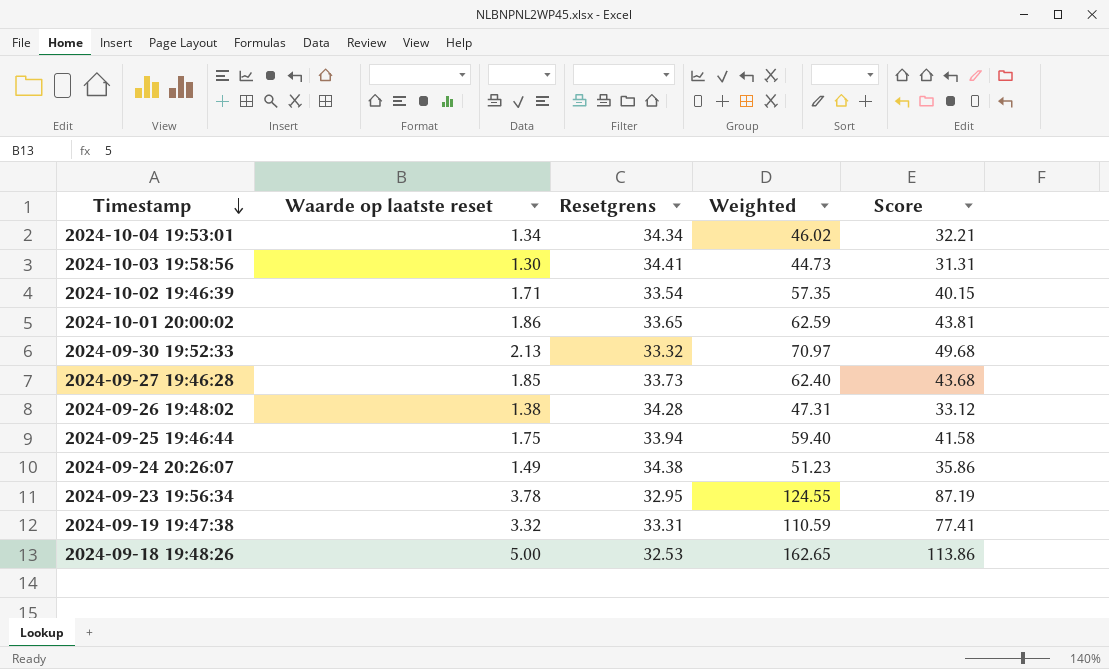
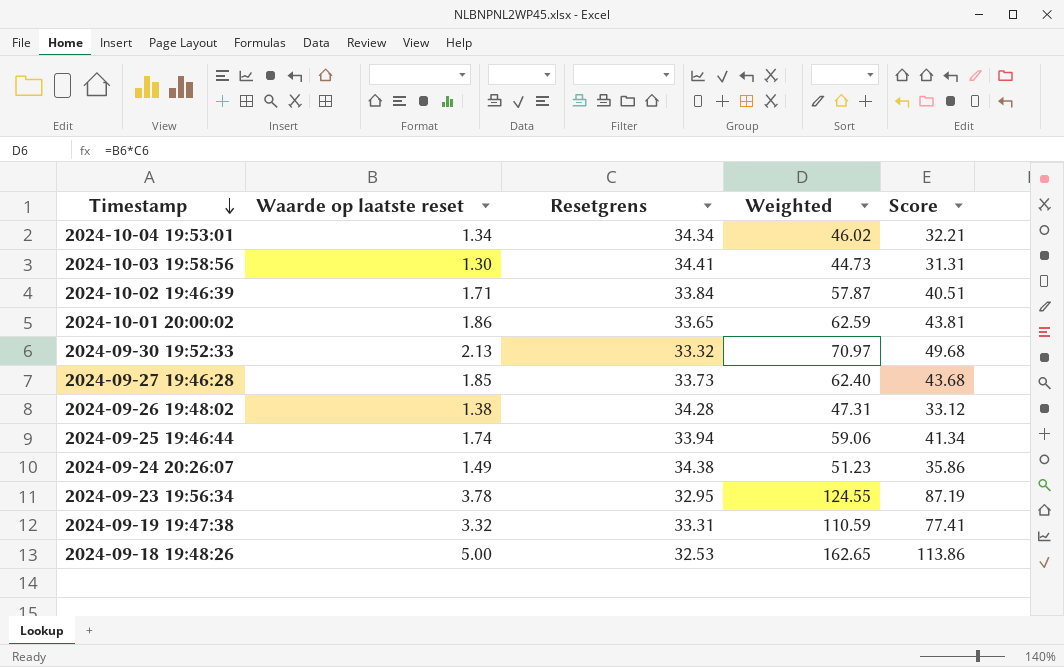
2024-10-02 19:46:39 | Resetgrens: 33.54 -> 33.84
2024-10-02 19:46:39 | Weighted: 57.35 -> 57.87
2024-10-02 19:46:39 | Score: 40.15 -> 40.51
2024-09-25 19:46:44 | Waarde op laatste reset: 1.75 -> 1.74
2024-09-25 19:46:44 | Weighted: 59.40 -> 59.06
2024-09-25 19:46:44 | Score: 41.58 -> 41.34

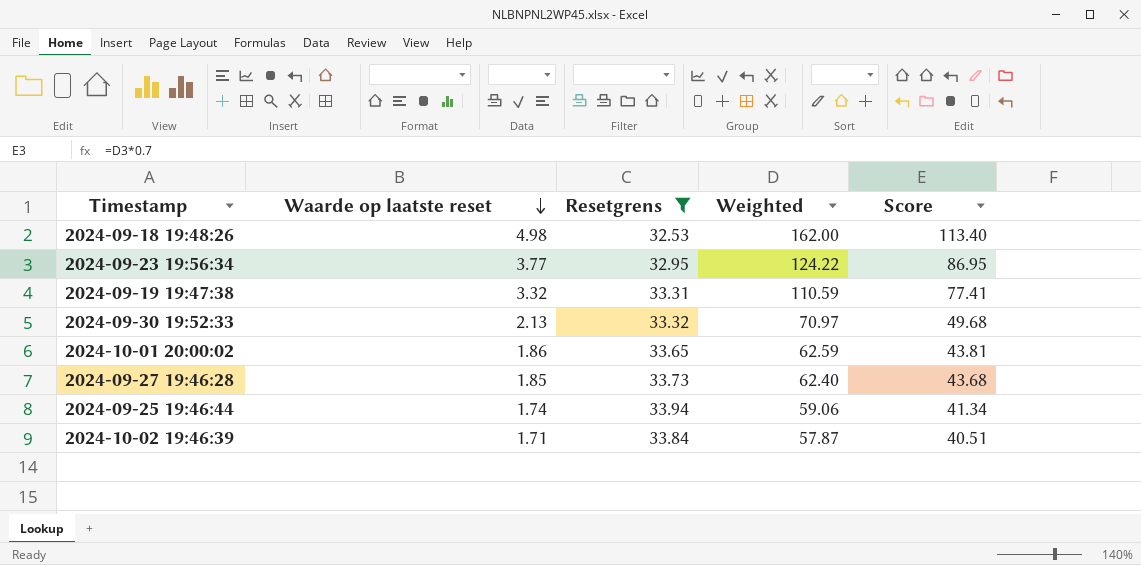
filter: none -> Resetgrens <= 33.94
row order: Timestamp descending -> Waarde op laatste reset descending
2024-09-18 19:48:26 | Waarde op laatste reset: 5.00 -> 4.98
2024-09-18 19:48:26 | Weighted: 162.65 -> 162.00
2024-09-18 19:48:26 | Score: 113.86 -> 113.40
2024-09-23 19:56:34 | Waarde op laatste reset: 3.78 -> 3.77
2024-09-23 19:56:34 | Weighted: 124.55 -> 124.22
2024-09-23 19:56:34 | Score: 87.19 -> 86.95

